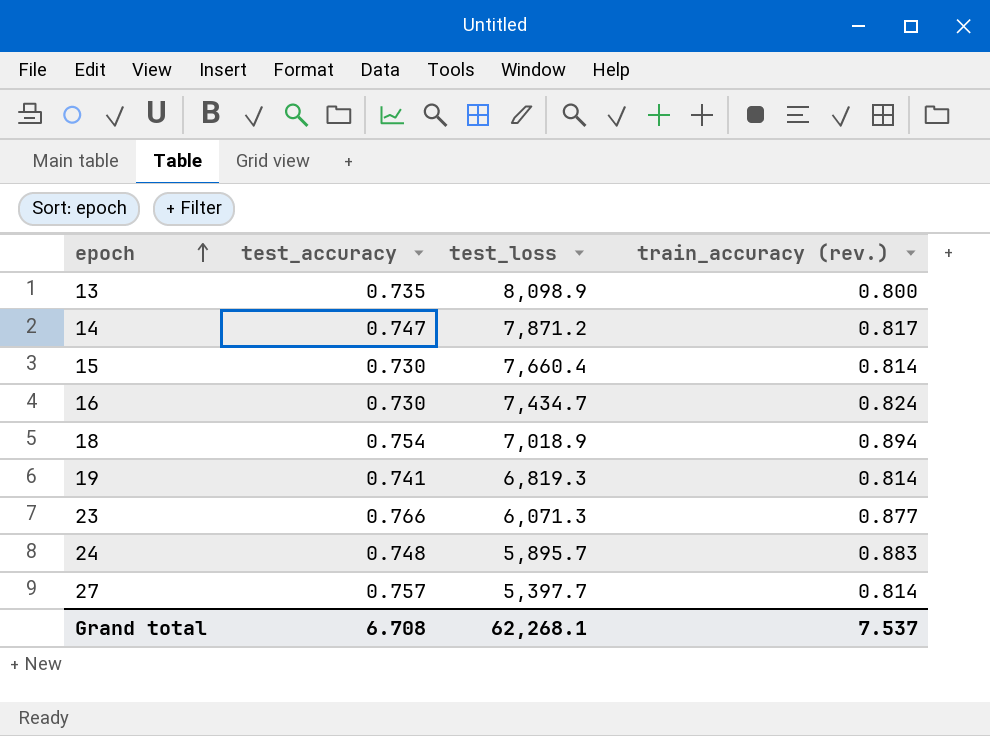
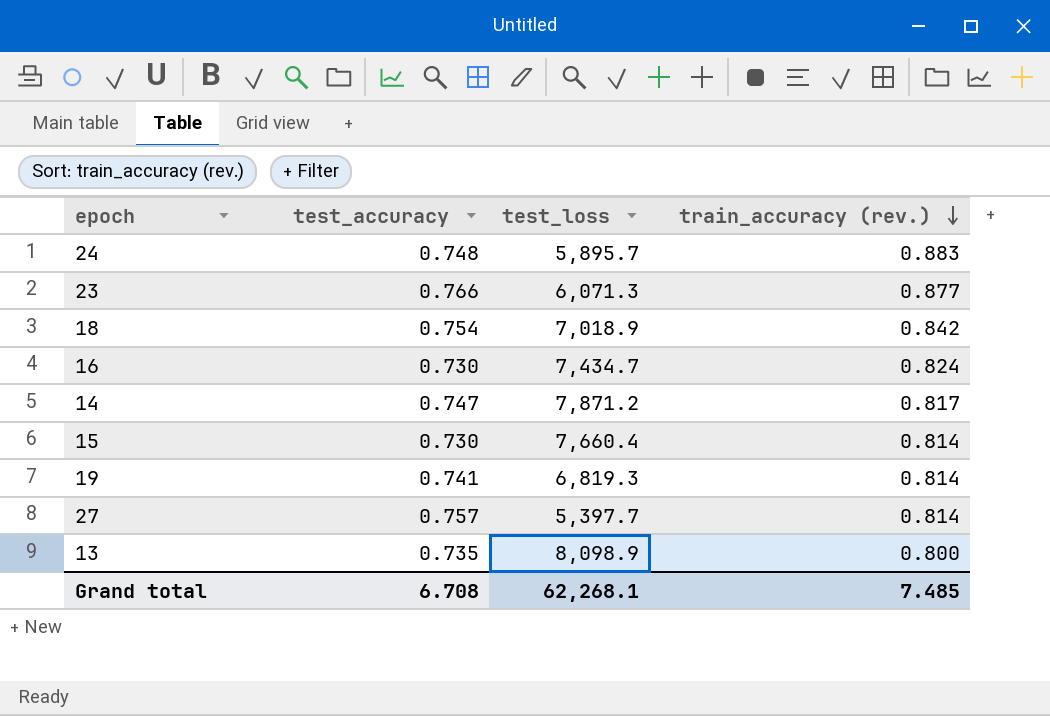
row order: epoch ascending -> train_accuracy (rev.) descending
18 | train_accuracy (rev.): 0.894 -> 0.842
Grand total | train_accuracy (rev.): 7.537 -> 7.485

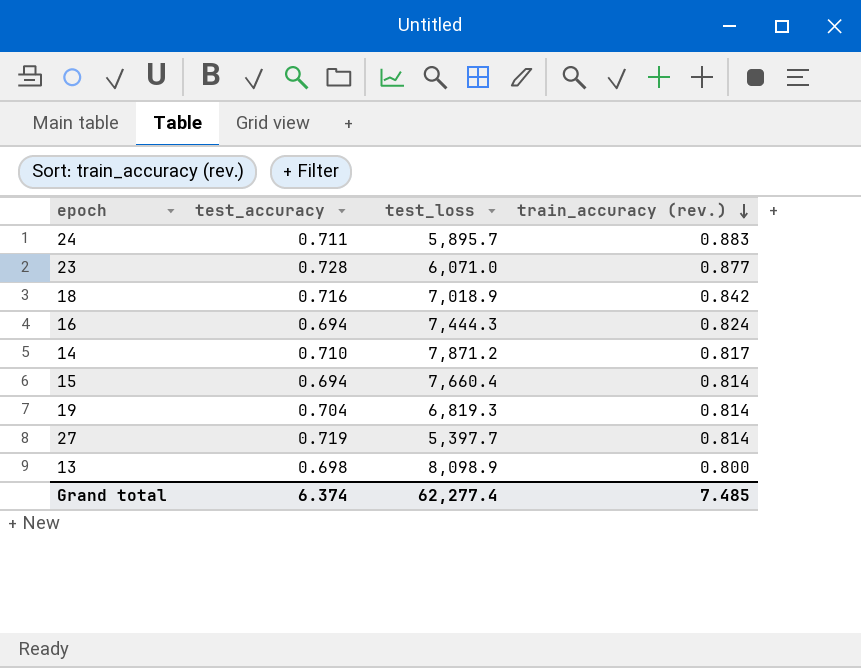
24 | test_accuracy: 0.748 -> 0.711
23 | test_accuracy: 0.766 -> 0.728
23 | test_loss: 6,071.3 -> 6,071.0
18 | test_accuracy: 0.754 -> 0.716
16 | test_accuracy: 0.730 -> 0.694
16 | test_loss: 7,434.7 -> 7,444.3
14 | test_accuracy: 0.747 -> 0.710
15 | test_accuracy: 0.730 -> 0.694
19 | test_accuracy: 0.741 -> 0.704
27 | test_accuracy: 0.757 -> 0.719
13 | test_accuracy: 0.735 -> 0.698
Grand total | test_accuracy: 6.708 -> 6.374
Grand total | test_loss: 62,268.1 -> 62,277.4

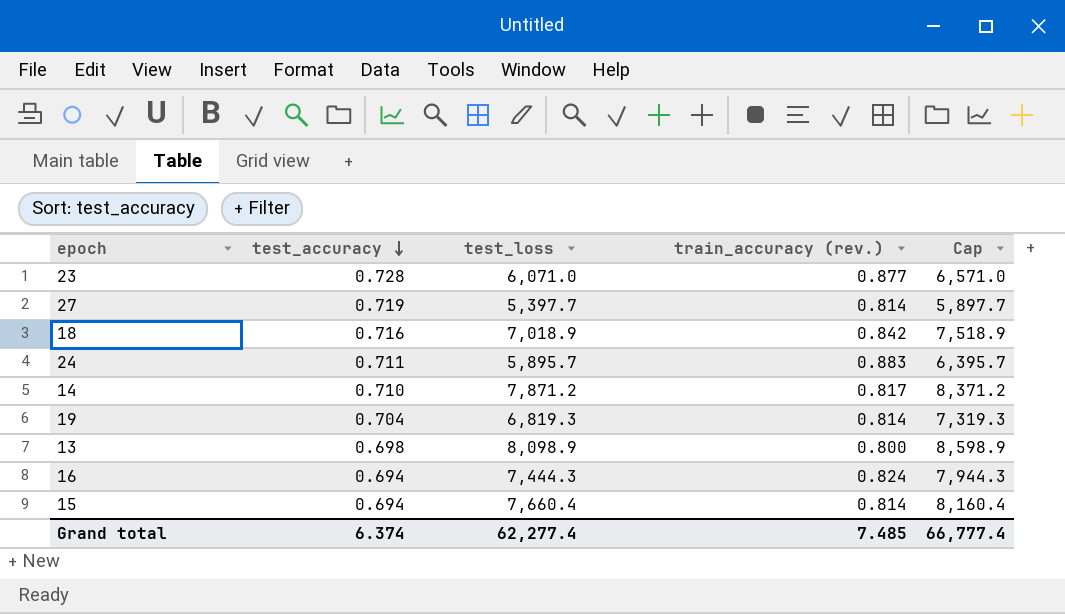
row order: train_accuracy (rev.) descending -> test_accuracy descending
column Cap | formula: none -> [test_loss] + 500

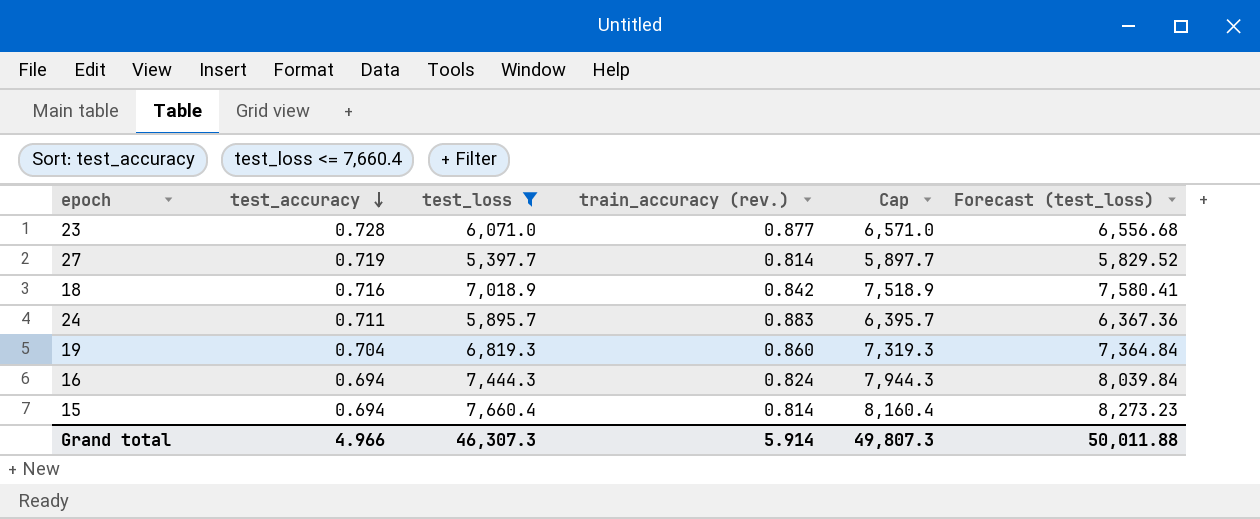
filter: none -> test_loss <= 7,660.4
column Forecast (test_loss) | formula: none -> [test_loss] * 1.08
19 | train_accuracy (rev.): 0.814 -> 0.860
Grand total | test_accuracy: 6.374 -> 4.966
Grand total | test_loss: 62,277.4 -> 46,307.3
Grand total | train_accuracy (rev.): 7.485 -> 5.914
Grand total | Cap: 66,777.4 -> 49,807.3

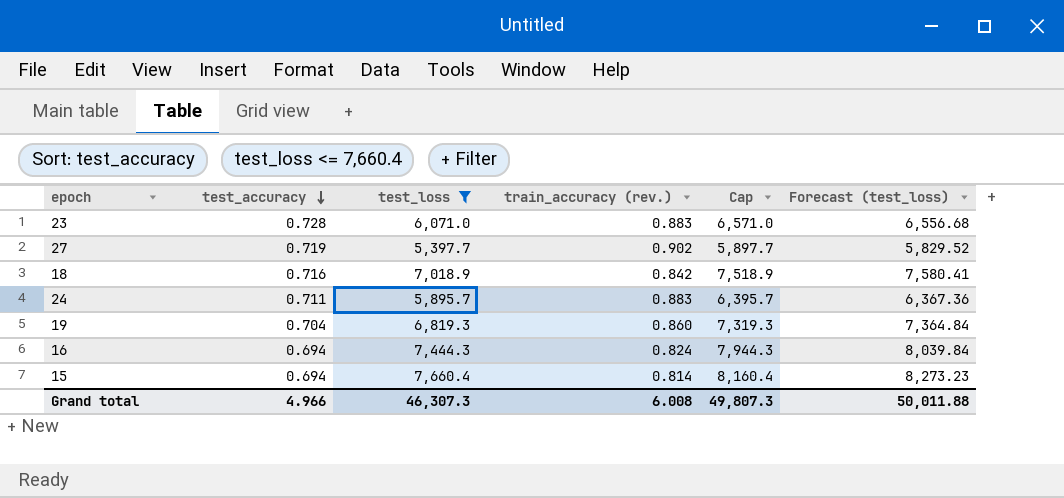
23 | train_accuracy (rev.): 0.877 -> 0.883
27 | train_accuracy (rev.): 0.814 -> 0.902
Grand total | train_accuracy (rev.): 5.914 -> 6.008

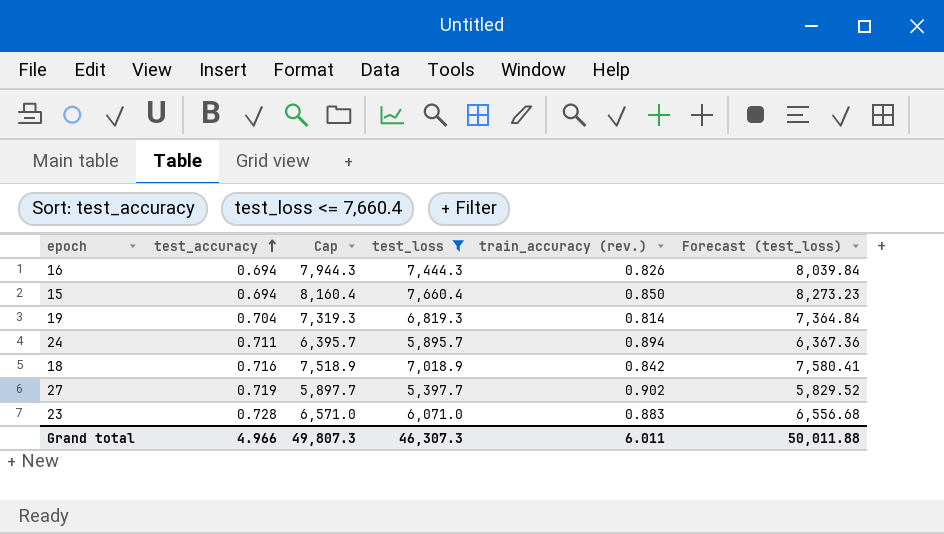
row order: test_accuracy descending -> test_accuracy ascending
column Cap | position: 5 -> 3
16 | train_accuracy (rev.): 0.824 -> 0.826
15 | train_accuracy (rev.): 0.814 -> 0.850
19 | train_accuracy (rev.): 0.860 -> 0.814
24 | train_accuracy (rev.): 0.883 -> 0.894
Grand total | train_accuracy (rev.): 6.008 -> 6.011

